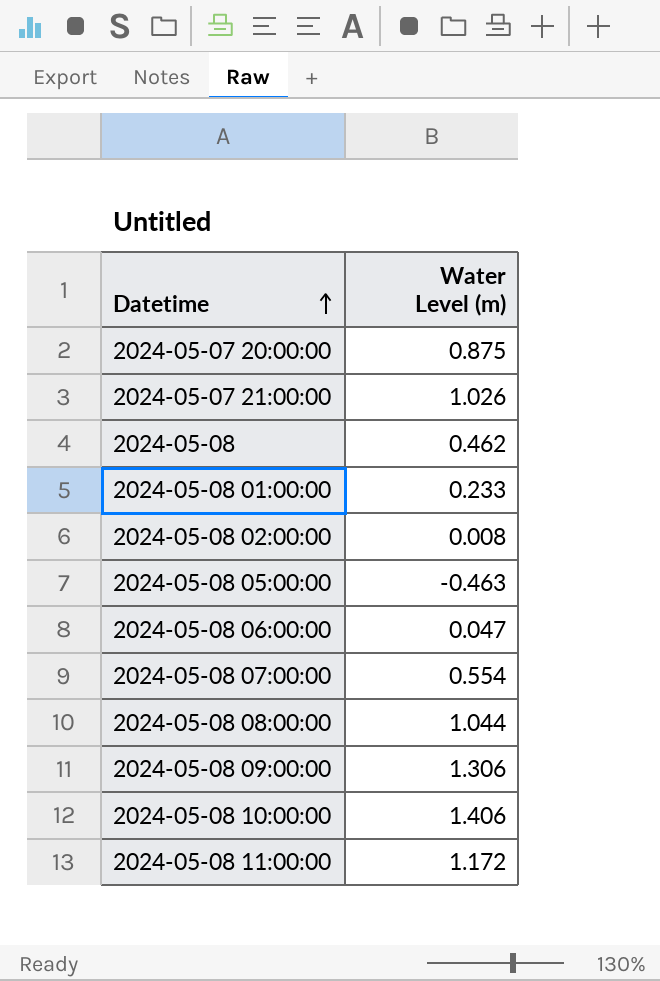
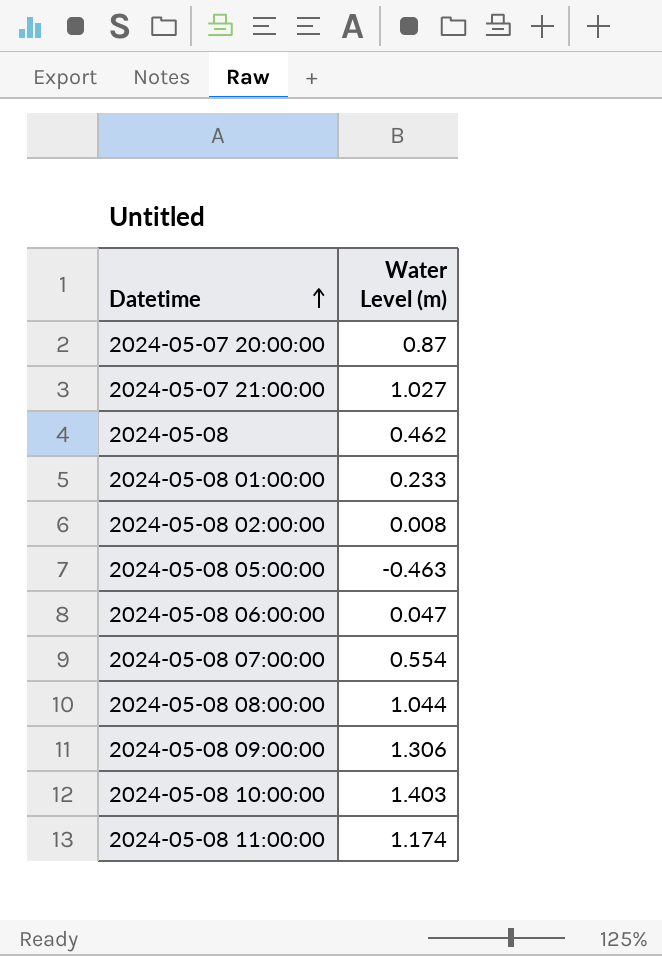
2024-05-07 20:00:00 | Water Level (m): 0.875 -> 0.87
2024-05-07 21:00:00 | Water Level (m): 1.026 -> 1.027
2024-05-08 10:00:00 | Water Level (m): 1.406 -> 1.403
2024-05-08 11:00:00 | Water Level (m): 1.172 -> 1.174

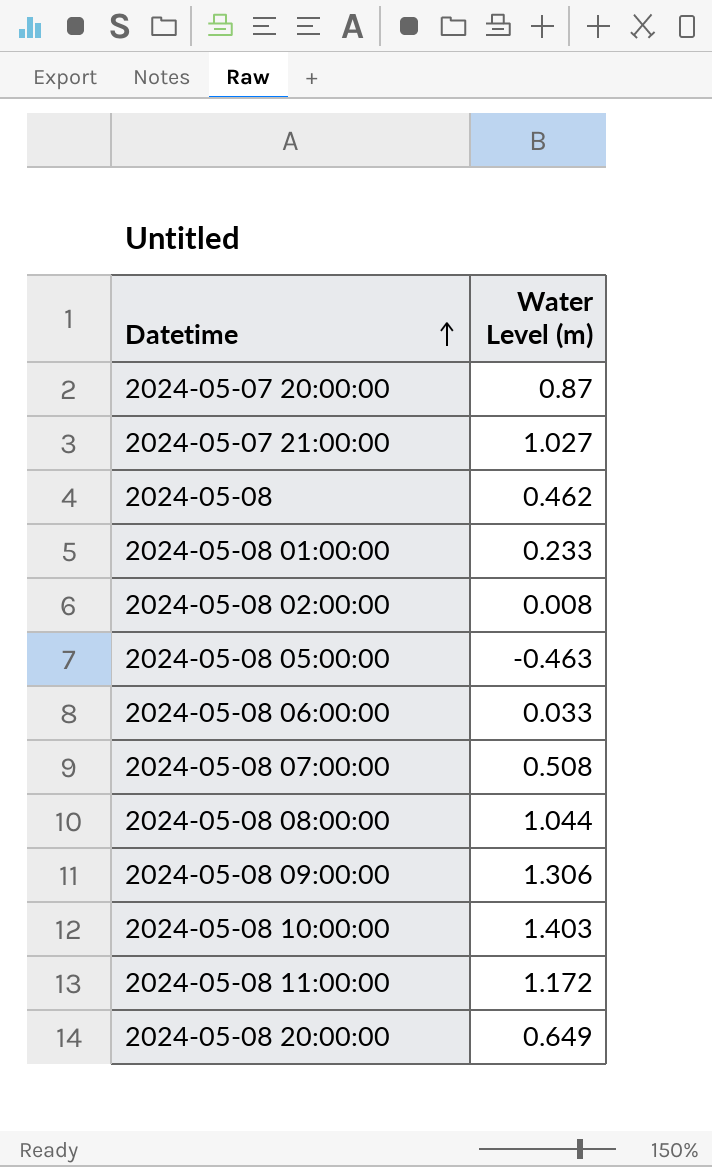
2024-05-08 06:00:00 | Water Level (m): 0.047 -> 0.033
2024-05-08 07:00:00 | Water Level (m): 0.554 -> 0.508
2024-05-08 11:00:00 | Water Level (m): 1.174 -> 1.172
row 2024-05-08 20:00:00: none -> 0.649

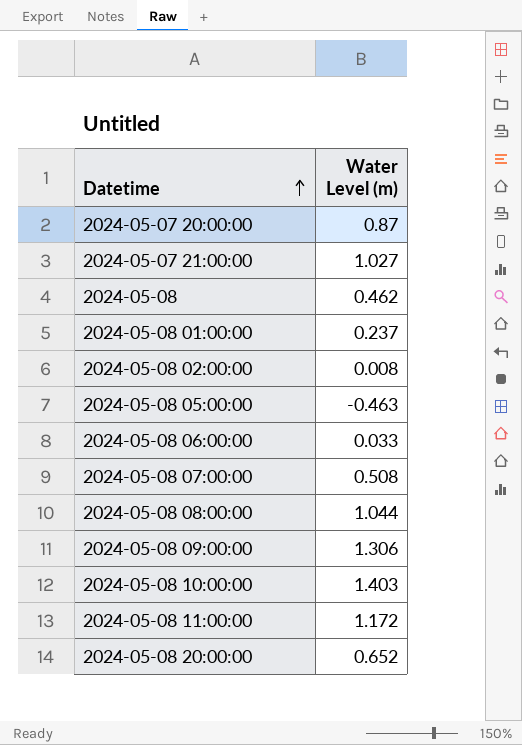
2024-05-08 01:00:00 | Water Level (m): 0.233 -> 0.237
2024-05-08 20:00:00 | Water Level (m): 0.649 -> 0.652

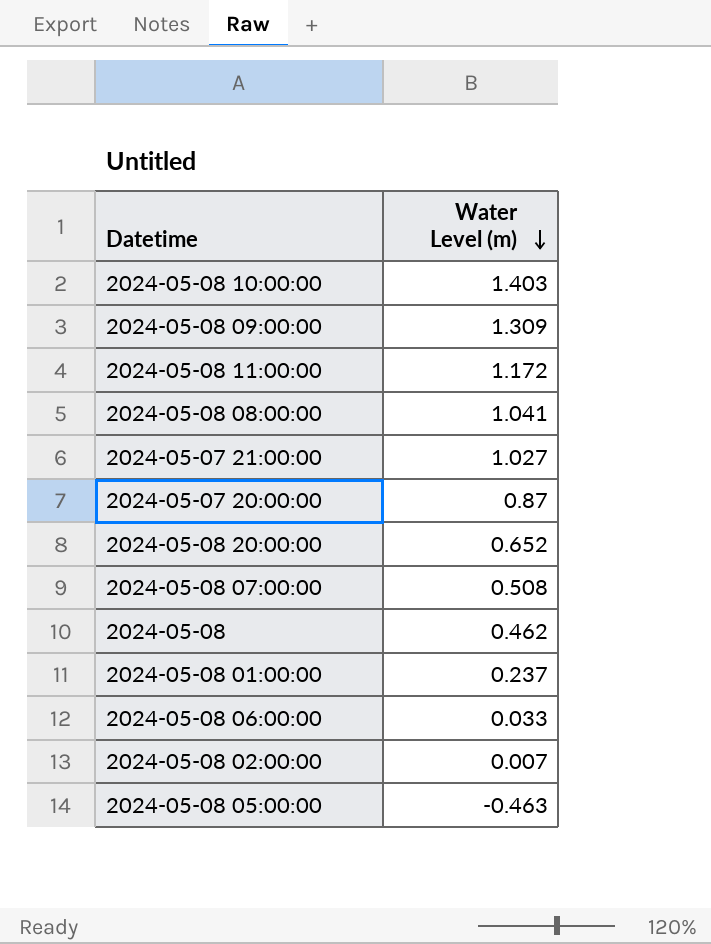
row order: Datetime ascending -> Water Level (m) descending
2024-05-08 09:00:00 | Water Level (m): 1.306 -> 1.309
2024-05-08 08:00:00 | Water Level (m): 1.044 -> 1.041
2024-05-08 02:00:00 | Water Level (m): 0.008 -> 0.007

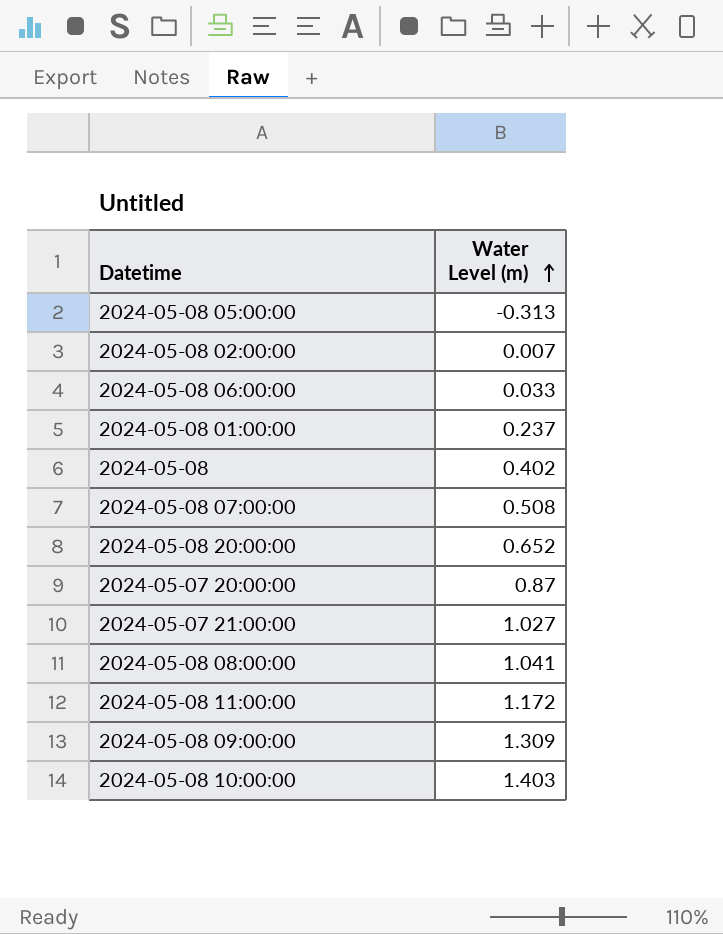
row order: Water Level (m) descending -> Water Level (m) ascending
2024-05-08 05:00:00 | Water Level (m): -0.463 -> -0.313
2024-05-08 | Water Level (m): 0.462 -> 0.402

